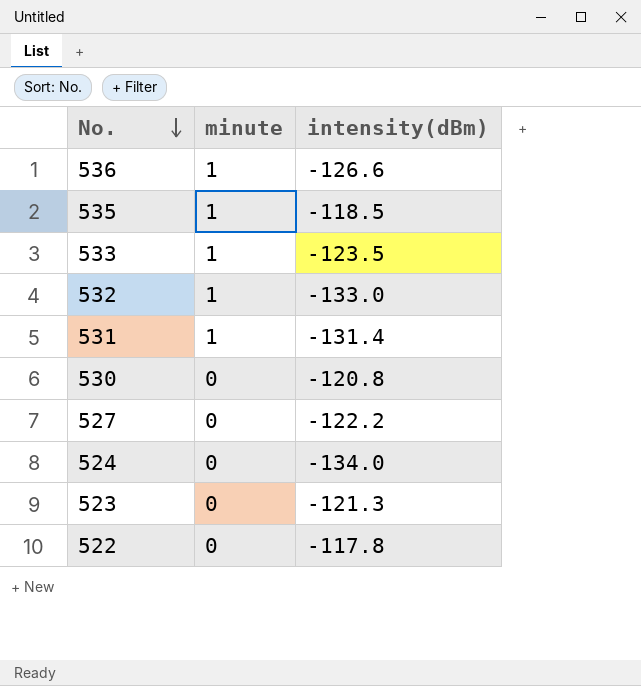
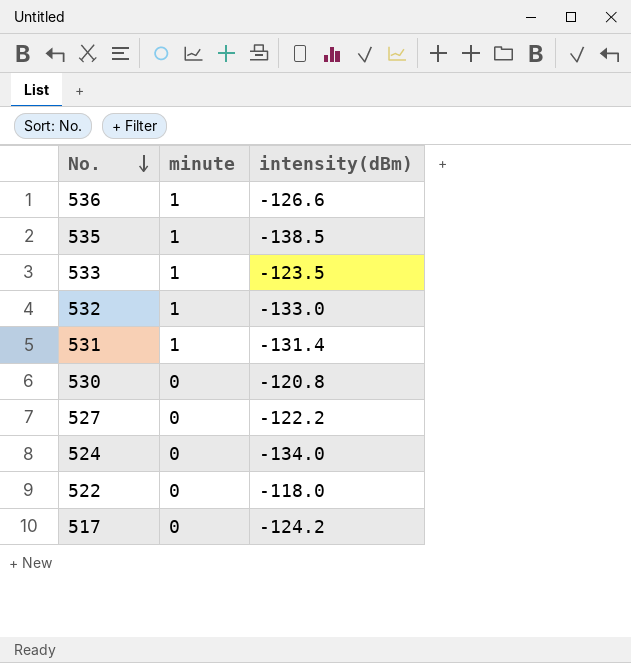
row 523: 0 | -121.3 -> none
535 | intensity(dBm): -118.5 -> -138.5
522 | intensity(dBm): -117.8 -> -118.0
row 517: none -> 0 | -124.2

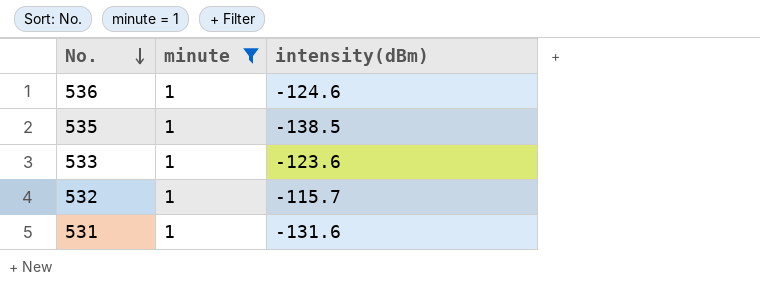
filter: none -> minute = 1
536 | intensity(dBm): -126.6 -> -124.6
533 | intensity(dBm): -123.5 -> -123.6
532 | intensity(dBm): -133.0 -> -115.7
531 | intensity(dBm): -131.4 -> -131.6

